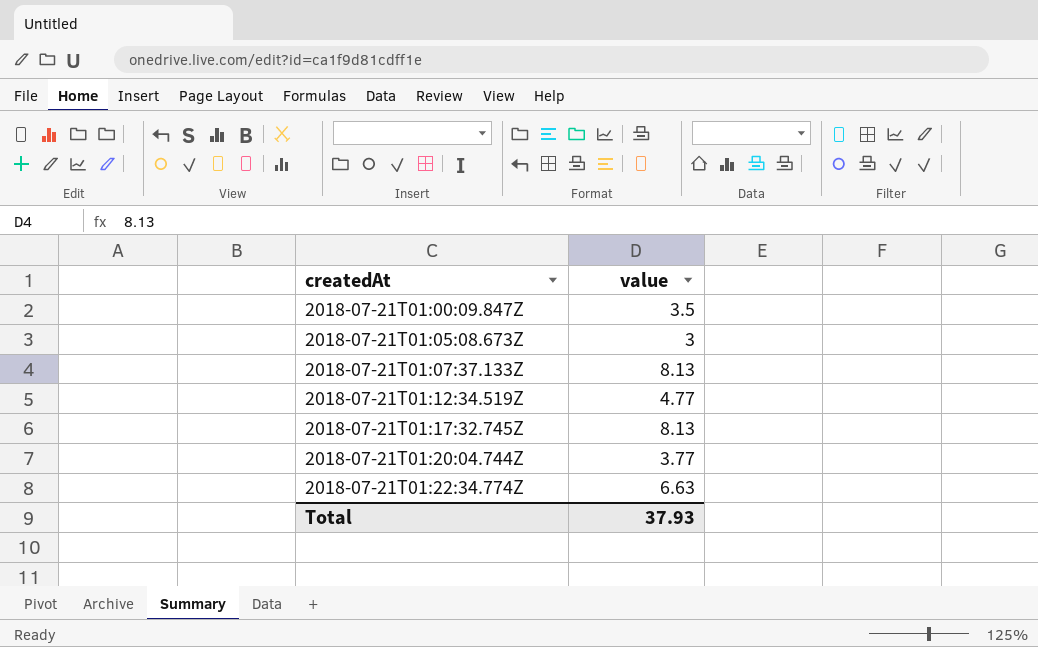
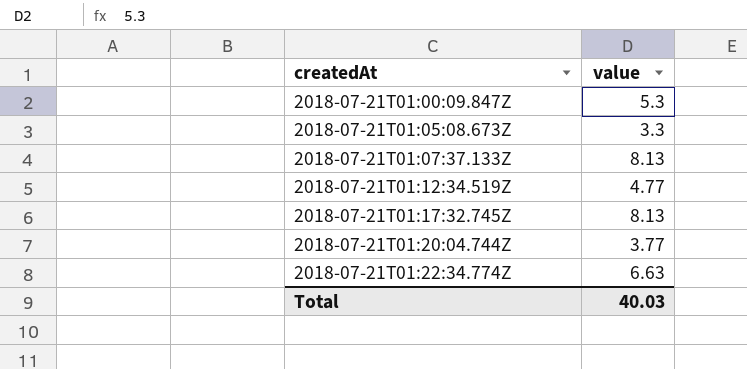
2018-07-21T01:00:09.847Z | value: 3.5 -> 5.3
2018-07-21T01:05:08.673Z | value: 3 -> 3.3
Total | value: 37.93 -> 40.03

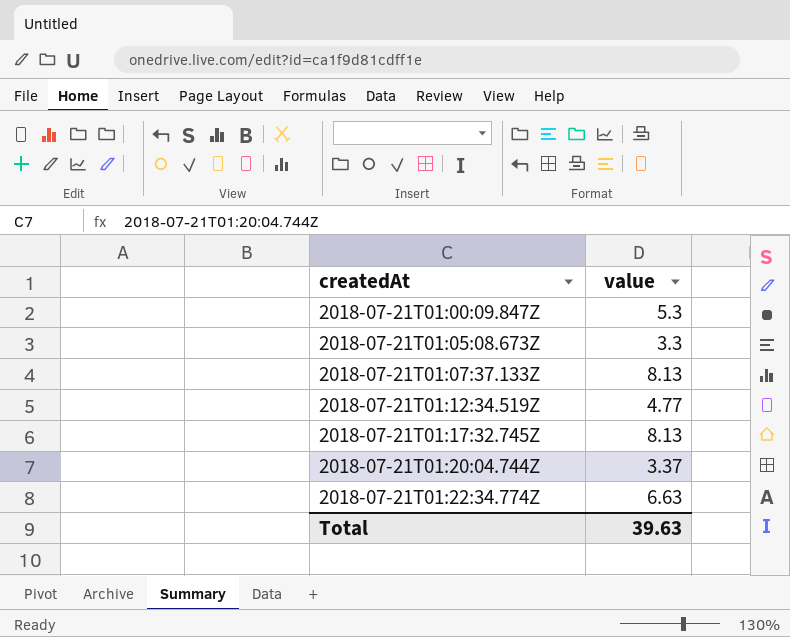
2018-07-21T01:20:04.744Z | value: 3.77 -> 3.37
Total | value: 40.03 -> 39.63

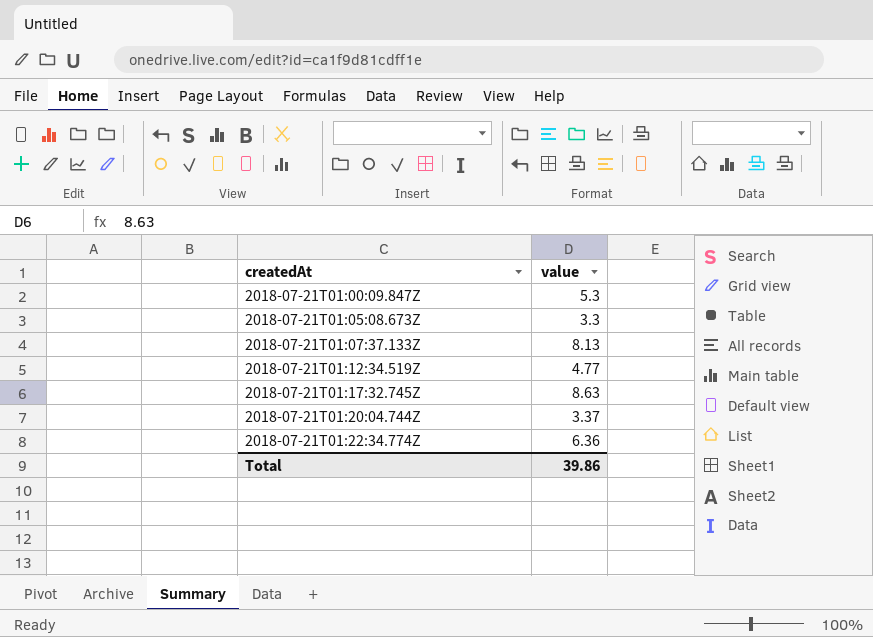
2018-07-21T01:17:32.745Z | value: 8.13 -> 8.63
2018-07-21T01:22:34.774Z | value: 6.63 -> 6.36
Total | value: 39.63 -> 39.86

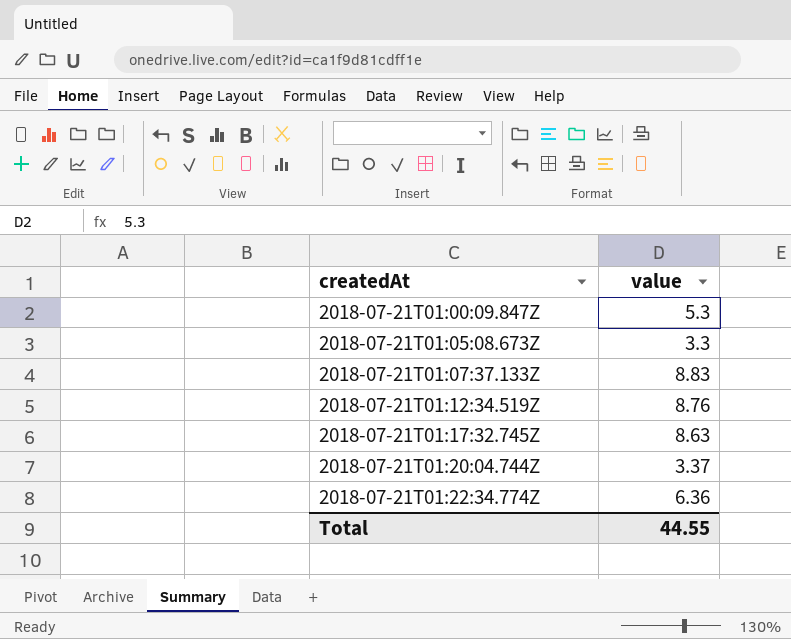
2018-07-21T01:07:37.133Z | value: 8.13 -> 8.83
2018-07-21T01:12:34.519Z | value: 4.77 -> 8.76
Total | value: 39.86 -> 44.55

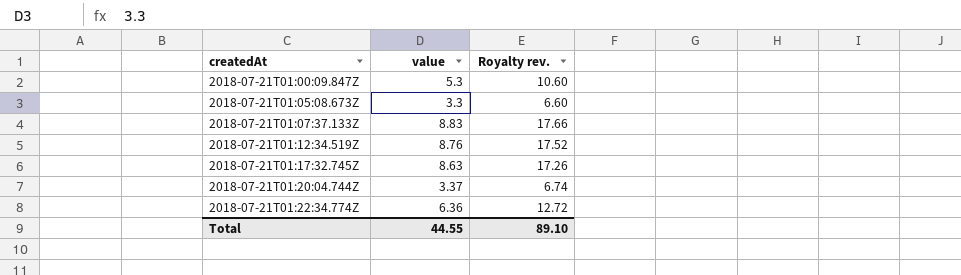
column Royalty rev. | formula: none -> [value] * 2

